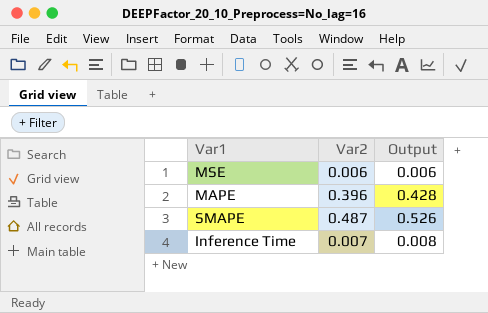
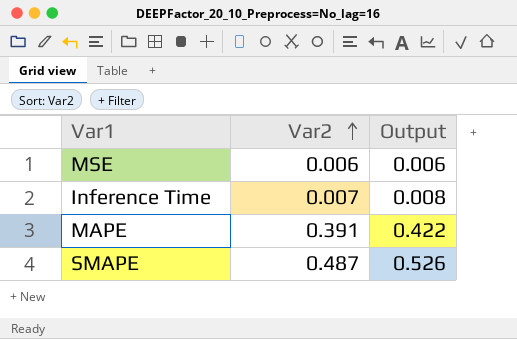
row order: none -> Var2 ascending
MAPE | Var2: 0.396 -> 0.391
MAPE | Output: 0.428 -> 0.422

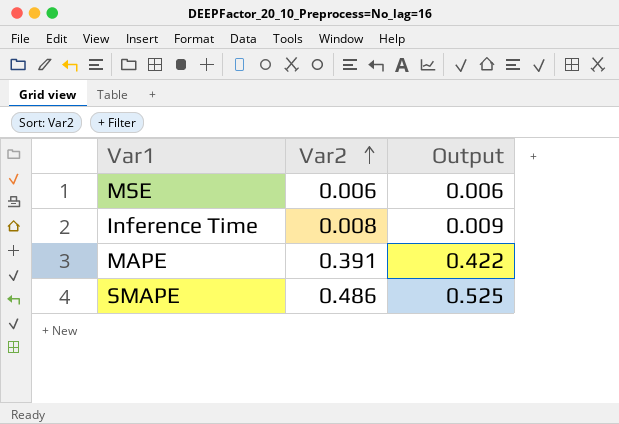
Inference Time | Var2: 0.007 -> 0.008
Inference Time | Output: 0.008 -> 0.009
SMAPE | Var2: 0.487 -> 0.486
SMAPE | Output: 0.526 -> 0.525

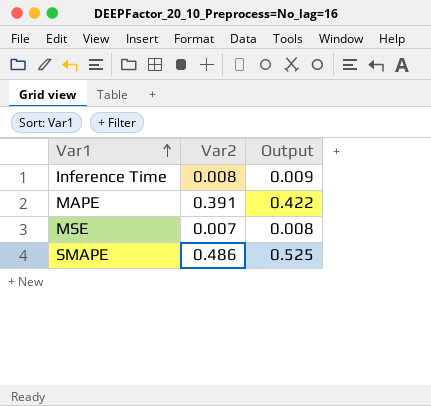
row order: Var2 ascending -> Var1 ascending
MSE | Var2: 0.006 -> 0.007
MSE | Output: 0.006 -> 0.008

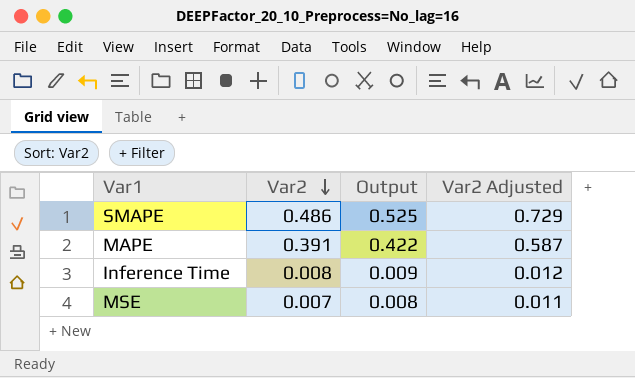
row order: Var1 ascending -> Var2 descending
column Var2 Adjusted | formula: none -> [Var2] * 1.5

